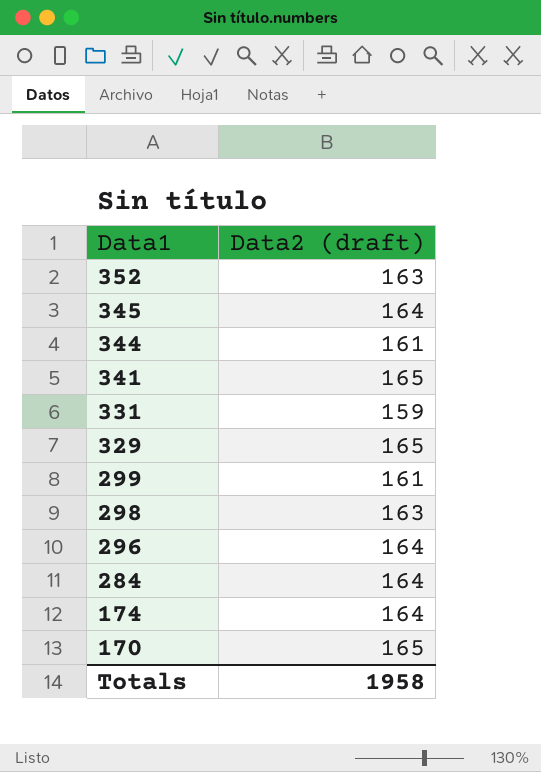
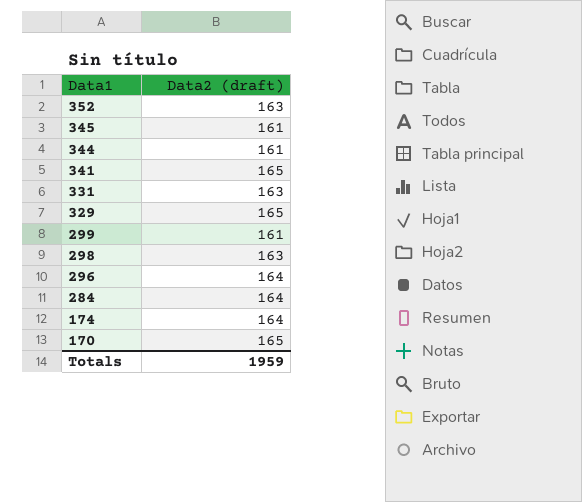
345 | Data2 (draft): 164 -> 161
331 | Data2 (draft): 159 -> 163
Totals | Data2 (draft): 1958 -> 1959

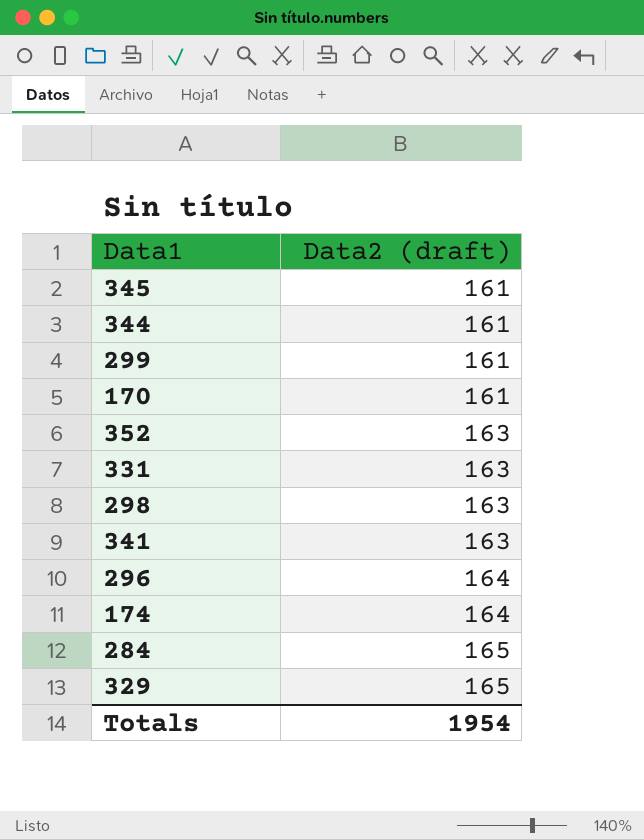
row order: Data1 descending -> Data2 (draft) ascending
170 | Data2 (draft): 165 -> 161
341 | Data2 (draft): 165 -> 163
284 | Data2 (draft): 164 -> 165
Totals | Data2 (draft): 1959 -> 1954

